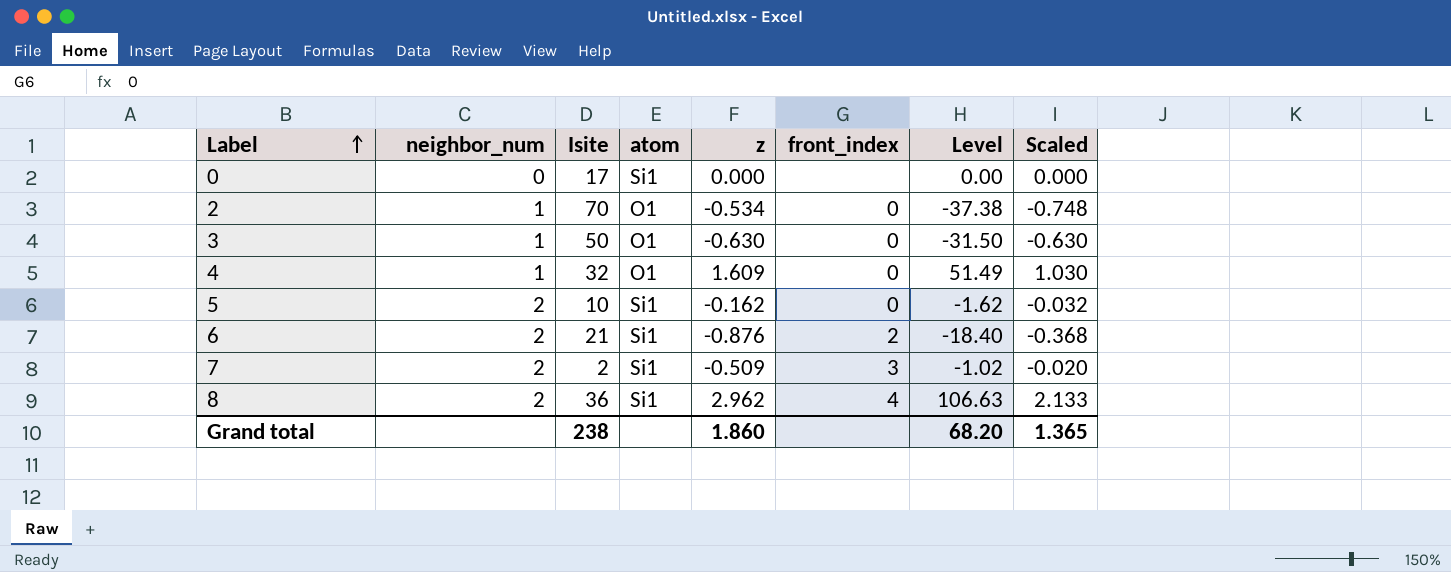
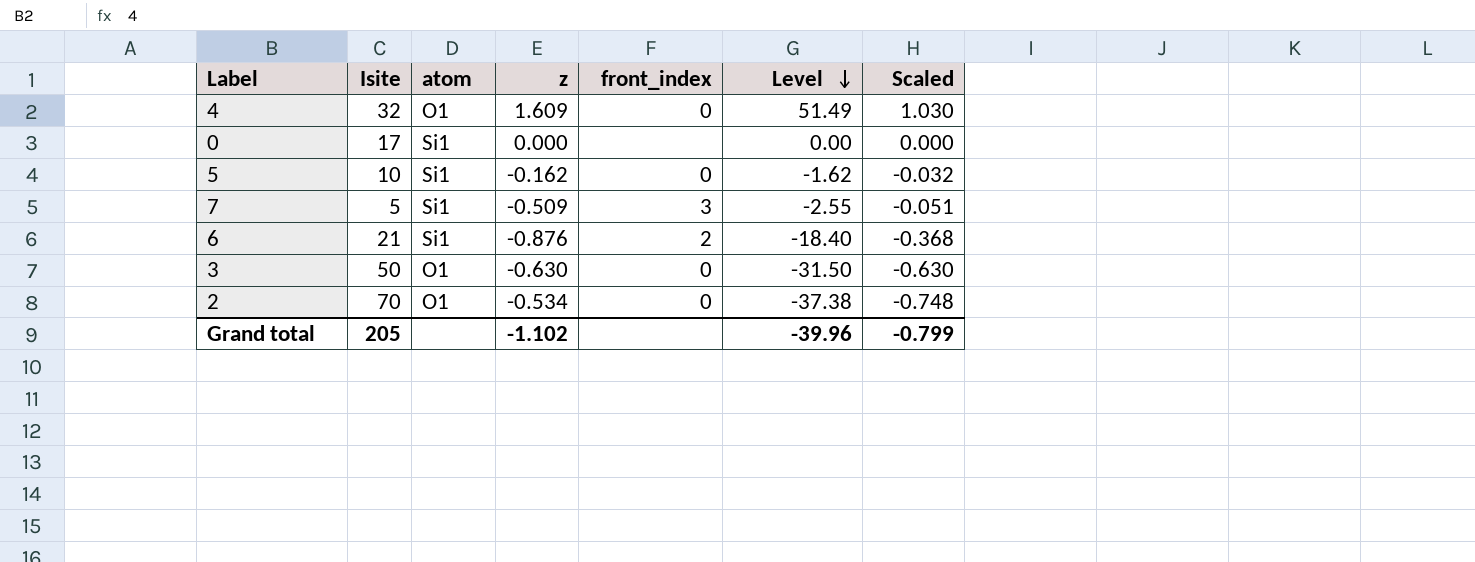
row order: Label ascending -> Level descending
column neighbor_num | position: 2 -> none
row 8: 2 | 36 | Si1 | 2.962 | 4 | 106.63 | 2.133 -> none
7 | Isite: 2 -> 5
7 | Level: -1.02 -> -2.55
7 | Scaled: -0.020 -> -0.051
Grand total | Isite: 238 -> 205
Grand total | z: 1.860 -> -1.102
Grand total | Level: 68.20 -> -39.96
Grand total | Scaled: 1.365 -> -0.799

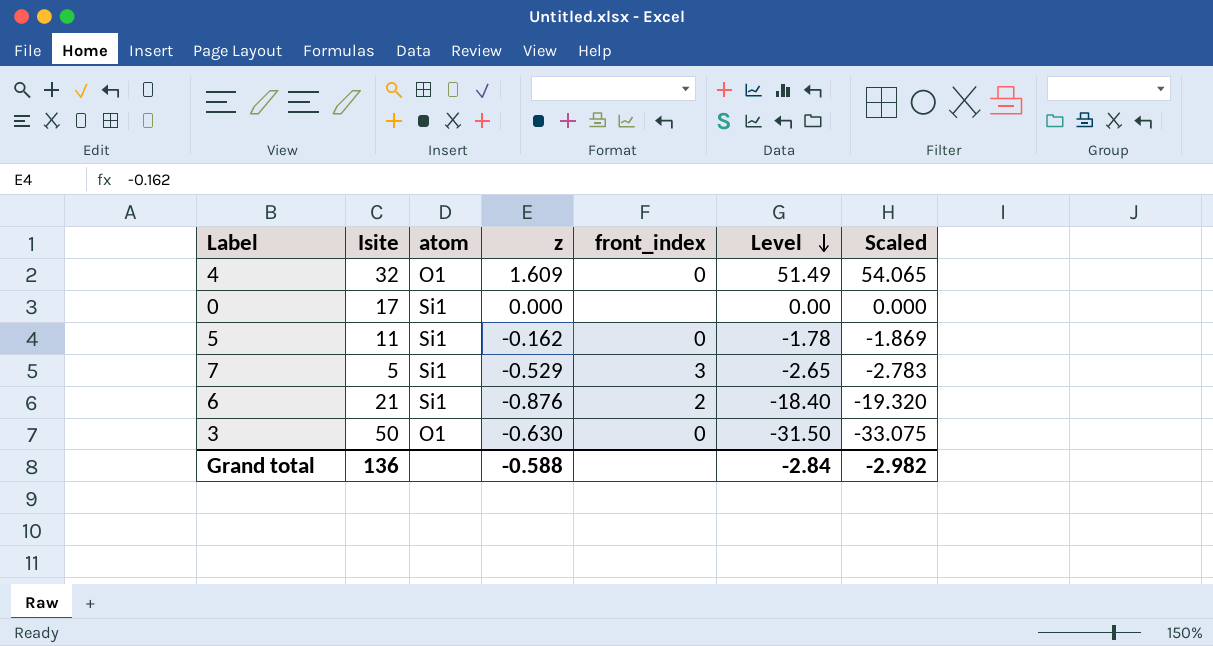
column Scaled | formula: [Level] * 0.02 -> [Level] * 1.05
row 2: 70 | O1 | -0.534 | 0 | -37.38 | -0.748 -> none
5 | Isite: 10 -> 11
5 | Level: -1.62 -> -1.78
7 | z: -0.509 -> -0.529
7 | Level: -2.55 -> -2.65
Grand total | Isite: 205 -> 136
Grand total | z: -1.102 -> -0.588
Grand total | Level: -39.96 -> -2.84
Grand total | Scaled: -0.799 -> -2.982

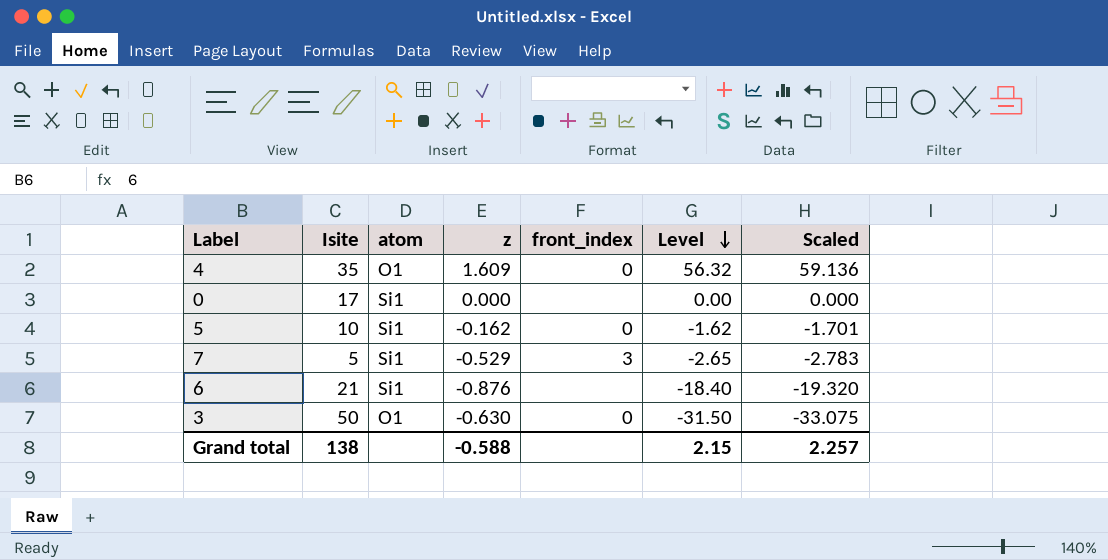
4 | Isite: 32 -> 35
4 | Level: 51.49 -> 56.32
4 | Scaled: 54.065 -> 59.136
5 | Isite: 11 -> 10
5 | Level: -1.78 -> -1.62
5 | Scaled: -1.869 -> -1.701
6 | front_index: 2 -> none
Grand total | Isite: 136 -> 138
Grand total | Level: -2.84 -> 2.15
Grand total | Scaled: -2.982 -> 2.257

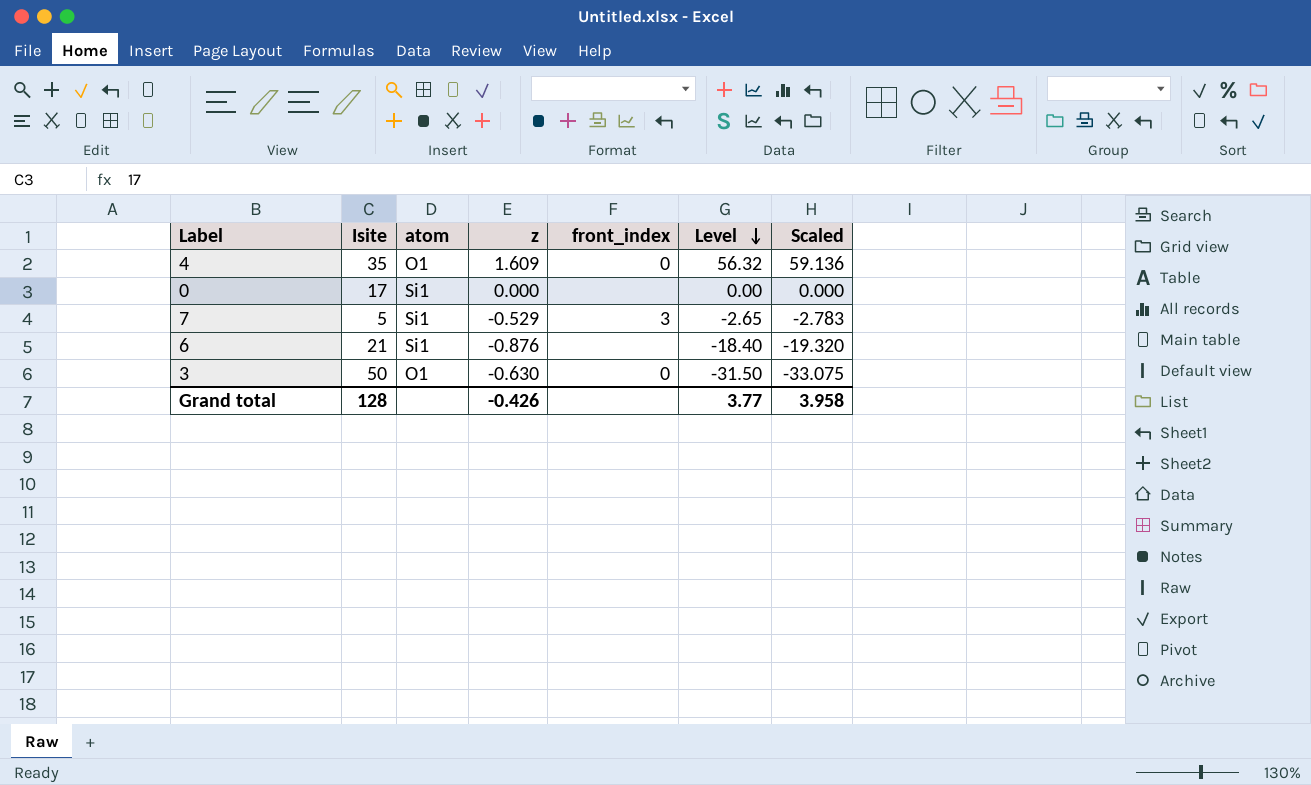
row 5: 10 | Si1 | -0.162 | 0 | -1.62 | -1.701 -> none
Grand total | Isite: 138 -> 128
Grand total | z: -0.588 -> -0.426
Grand total | Level: 2.15 -> 3.77
Grand total | Scaled: 2.257 -> 3.958

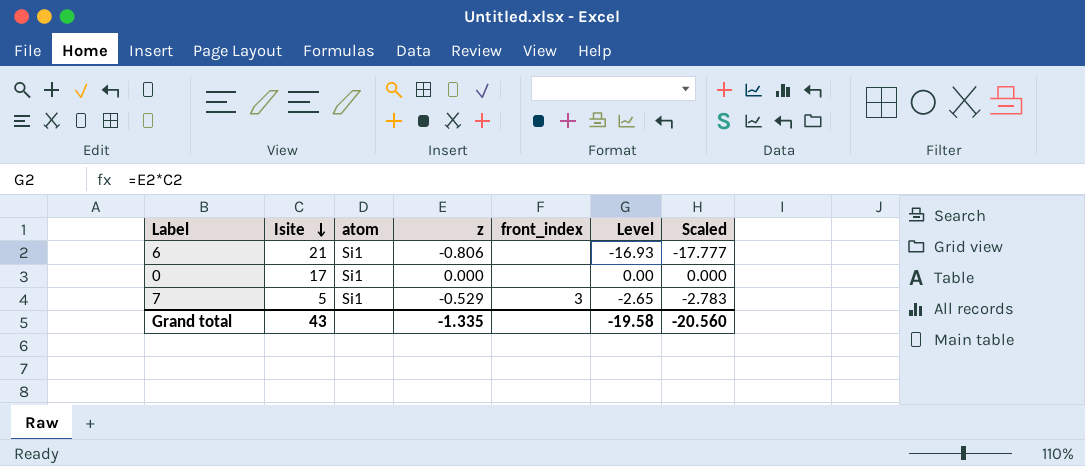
row order: Level descending -> Isite descending
row 4: 35 | O1 | 1.609 | 0 | 56.32 | 59.136 -> none
row 3: 50 | O1 | -0.630 | 0 | -31.50 | -33.075 -> none
6 | z: -0.876 -> -0.806
6 | Level: -18.40 -> -16.93
6 | Scaled: -19.320 -> -17.777
Grand total | Isite: 128 -> 43
Grand total | z: -0.426 -> -1.335
Grand total | Level: 3.77 -> -19.58
Grand total | Scaled: 3.958 -> -20.560

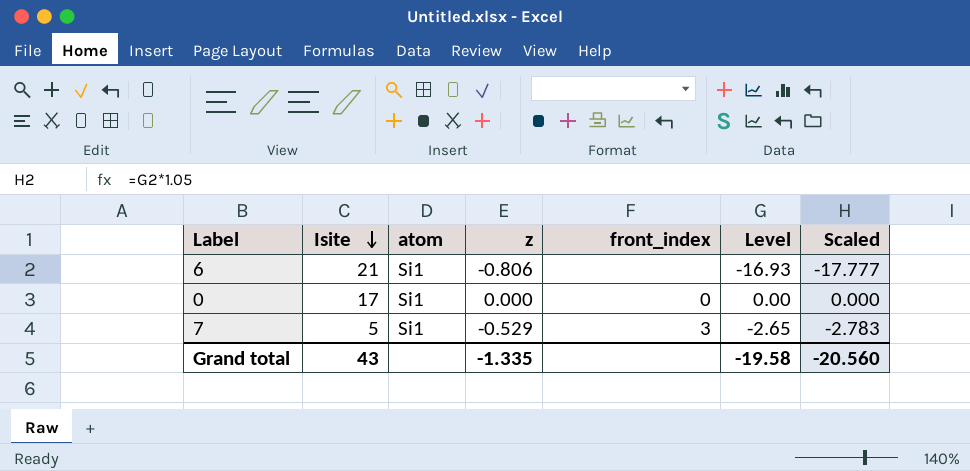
0 | front_index: none -> 0

